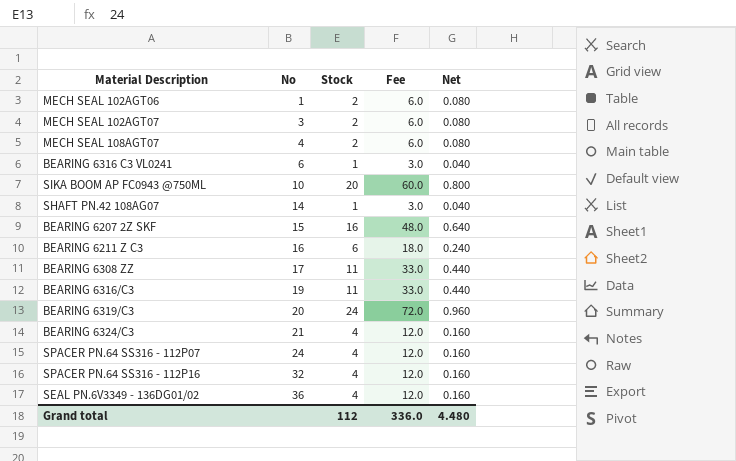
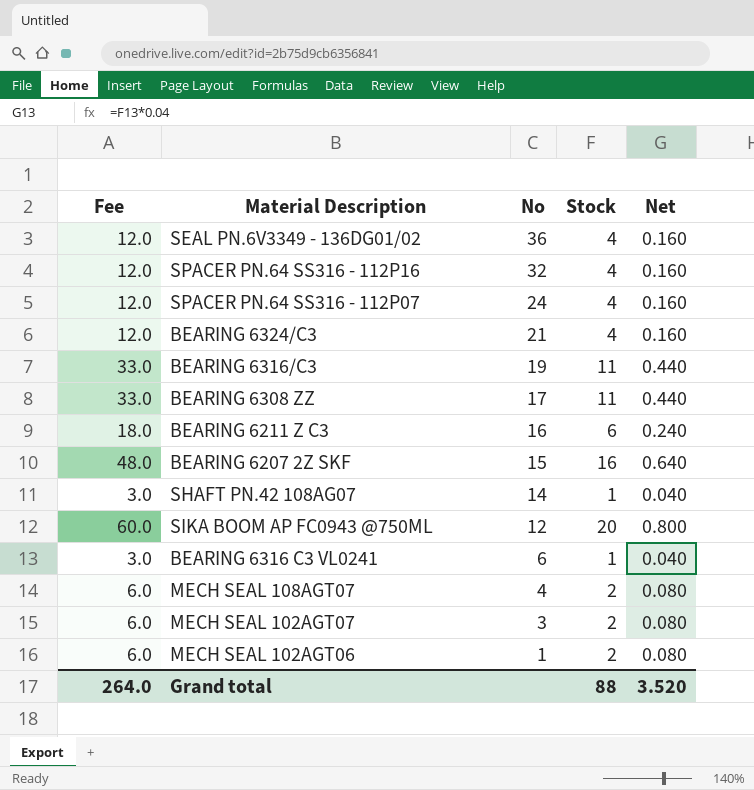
row order: No ascending -> No descending
column Fee | position: 4 -> 1
row BEARING 6319/C3: 20 | 24 | 72.0 | 0.960 -> none
SIKA BOOM AP FC0943 @750ML | No: 10 -> 12
Grand total | Fee: 336.0 -> 264.0
Grand total | Stock: 112 -> 88
Grand total | Net: 4.480 -> 3.520

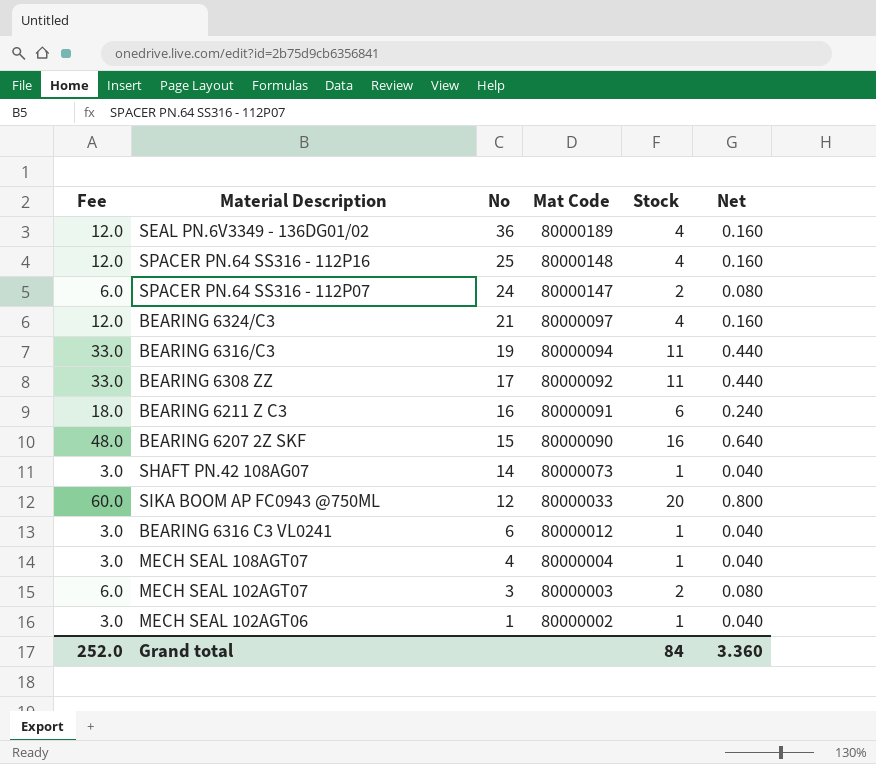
column Mat Code | position: none -> 4
SPACER PN.64 SS316 - 112P16 | No: 32 -> 25
SPACER PN.64 SS316 - 112P07 | Fee: 12.0 -> 6.0
SPACER PN.64 SS316 - 112P07 | Stock: 4 -> 2
SPACER PN.64 SS316 - 112P07 | Net: 0.160 -> 0.080
MECH SEAL 108AGT07 | Fee: 6.0 -> 3.0
MECH SEAL 108AGT07 | Stock: 2 -> 1
MECH SEAL 108AGT07 | Net: 0.080 -> 0.040
MECH SEAL 102AGT06 | Fee: 6.0 -> 3.0
MECH SEAL 102AGT06 | Stock: 2 -> 1
MECH SEAL 102AGT06 | Net: 0.080 -> 0.040
Grand total | Fee: 264.0 -> 252.0
Grand total | Stock: 88 -> 84
Grand total | Net: 3.520 -> 3.360

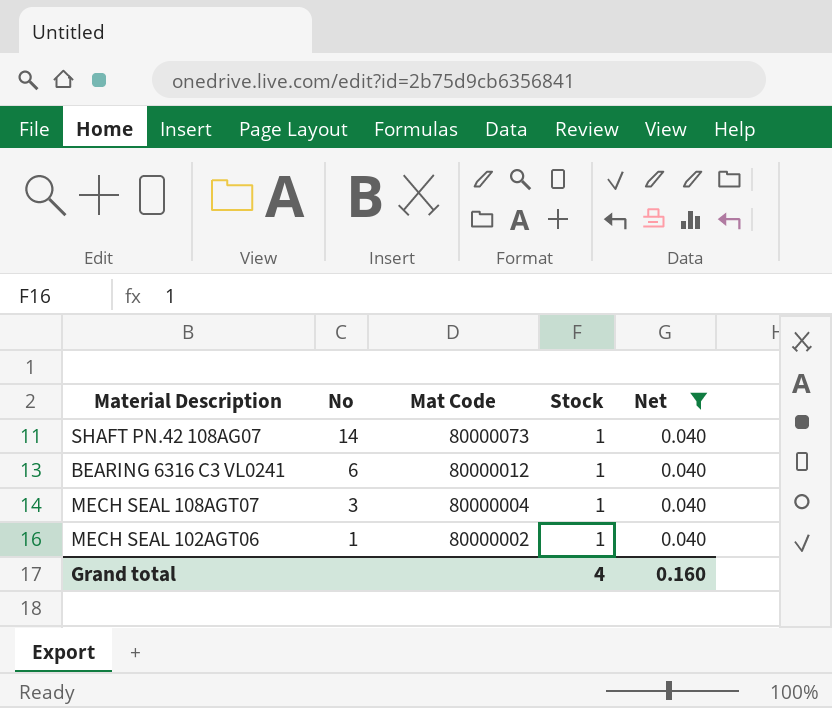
filter: none -> Net = 0.040
column Fee | formula: [Stock] * 3 -> none
MECH SEAL 108AGT07 | No: 4 -> 3
Grand total | Stock: 84 -> 4
Grand total | Net: 3.360 -> 0.160

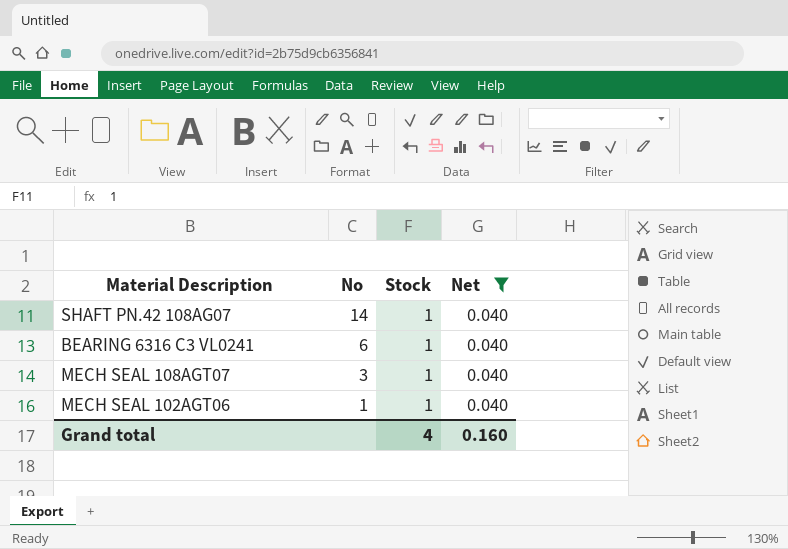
column Mat Code | position: 3 -> none

